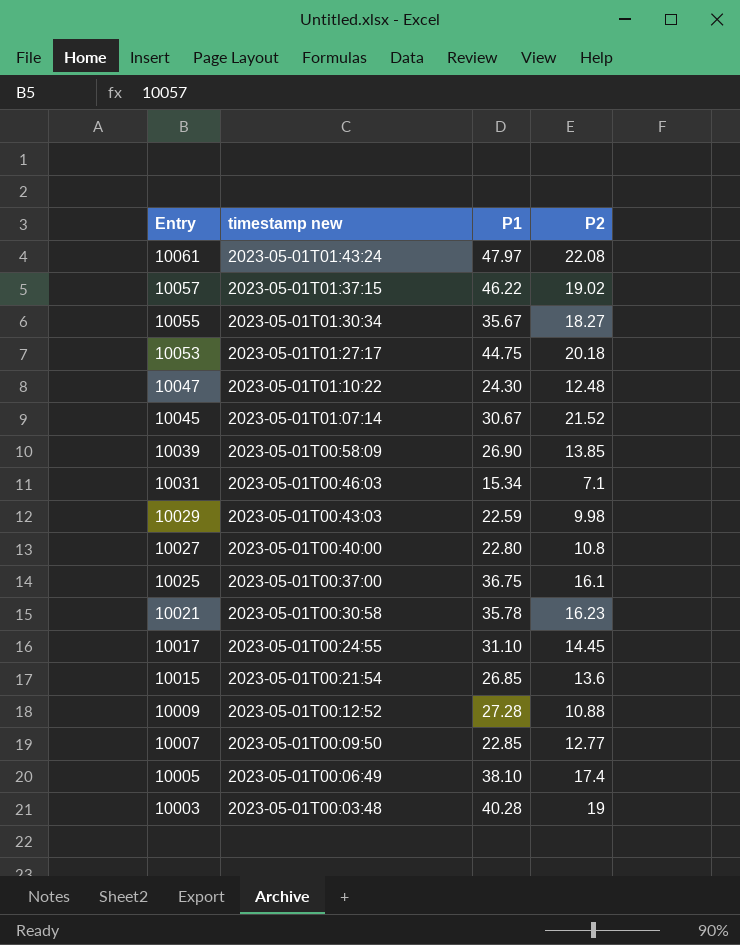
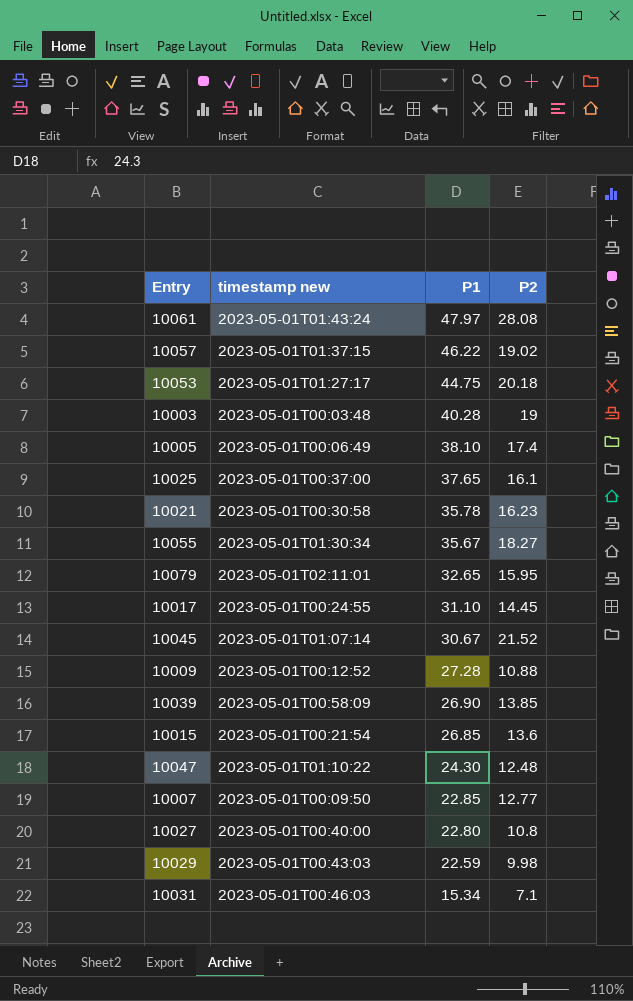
row order: Entry descending -> P1 descending
10061 | P2: 22.08 -> 28.08
10025 | P1: 36.75 -> 37.65
row 10079: none -> 2023-05-01T02:11:01 | 32.65 | 15.95

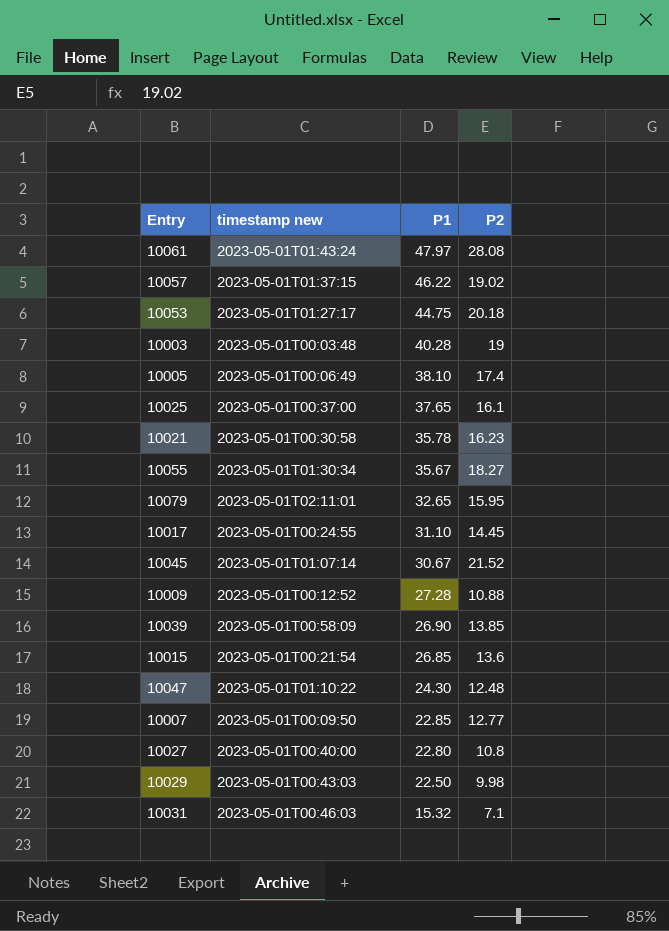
10029 | P1: 22.59 -> 22.50
10031 | P1: 15.34 -> 15.32

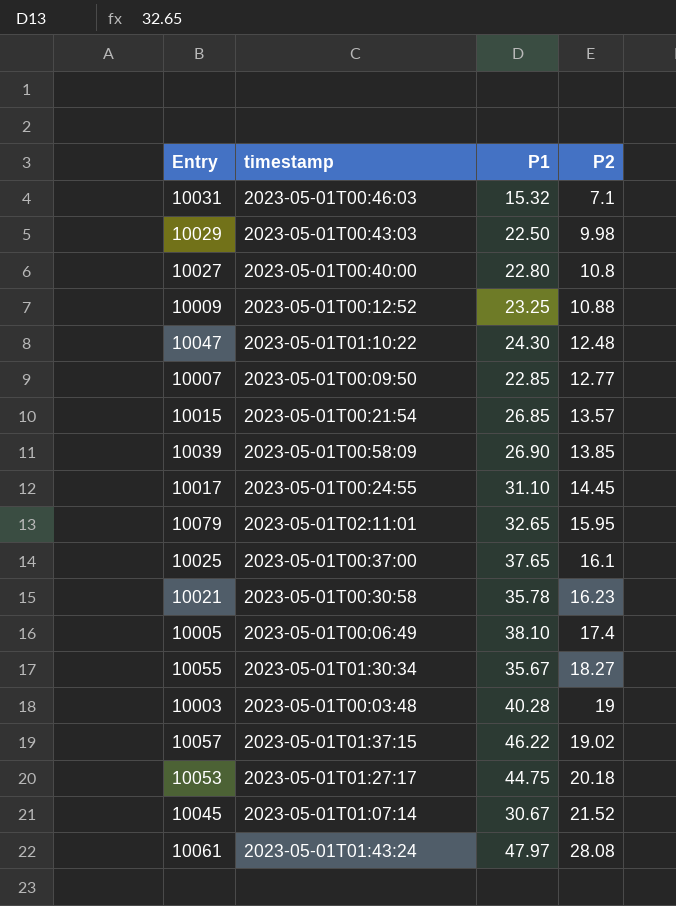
row order: P1 descending -> P2 ascending
column name: timestamp new -> timestamp
10009 | P1: 27.28 -> 23.25
10015 | P2: 13.6 -> 13.57

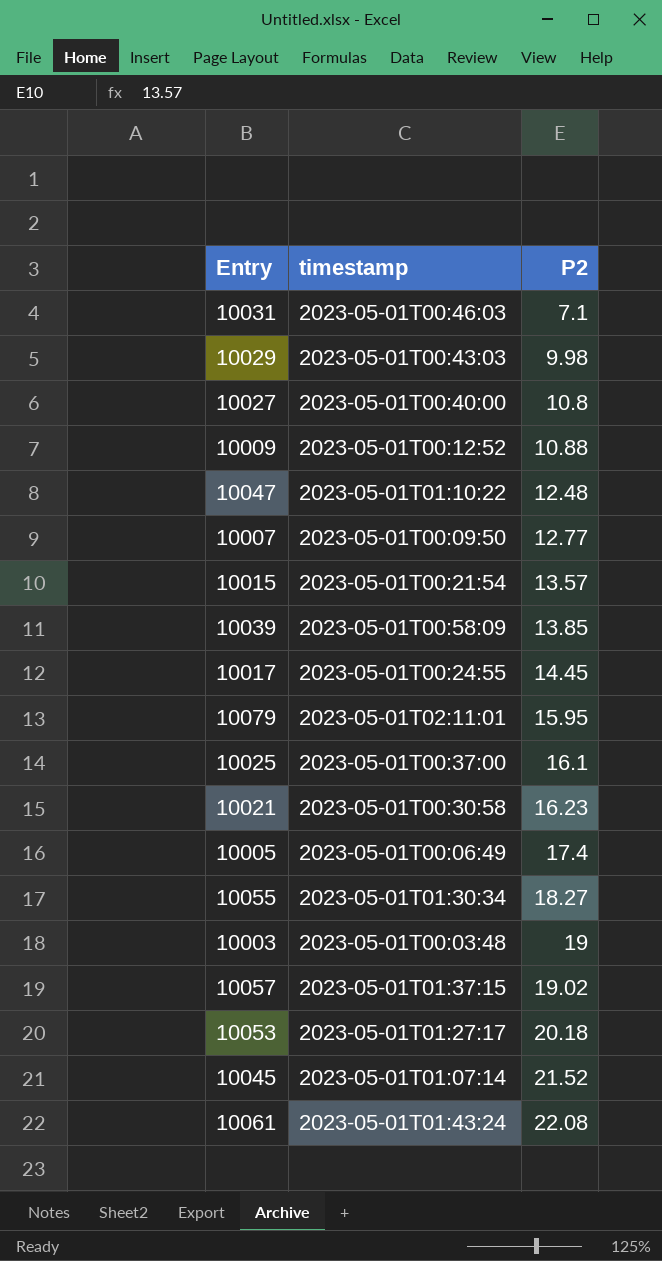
column P1 | position: 3 -> none
10061 | P2: 28.08 -> 22.08

